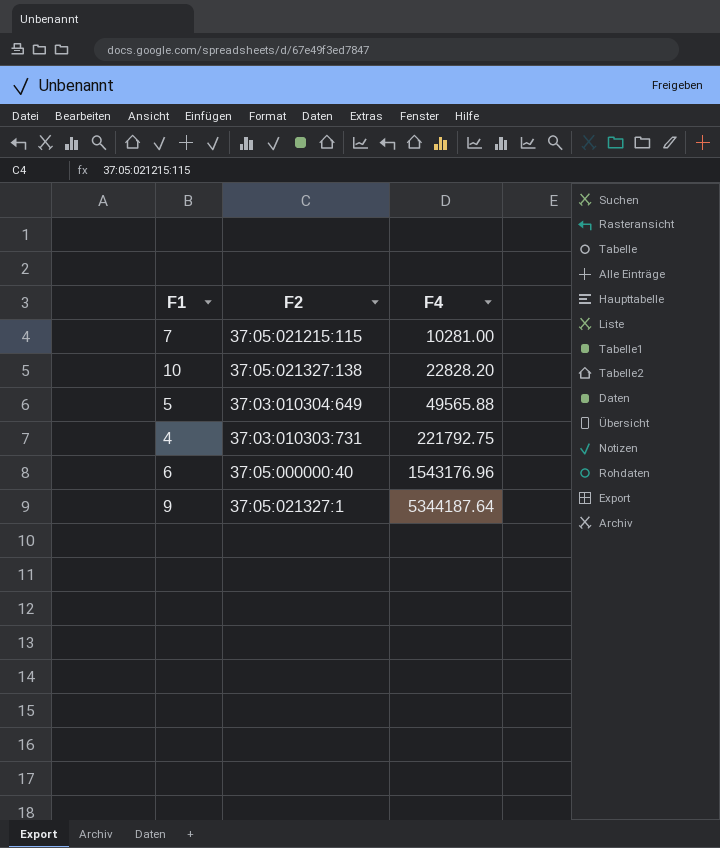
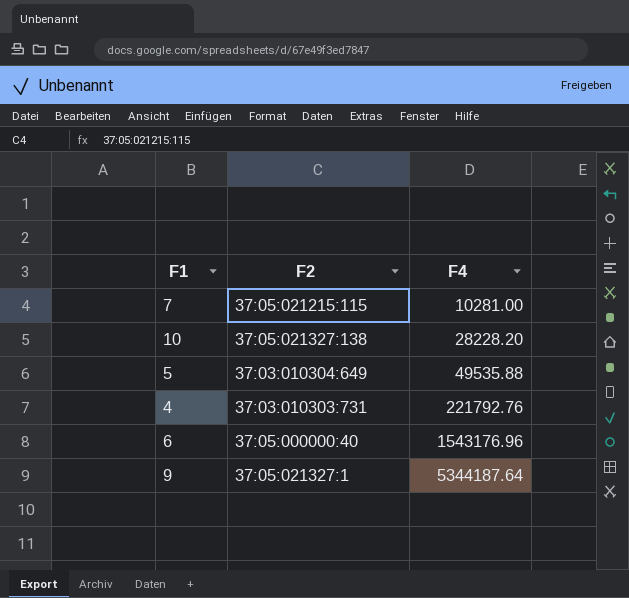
10 | F4: 22828.20 -> 28228.20
5 | F4: 49565.88 -> 49535.88
4 | F4: 221792.75 -> 221792.76

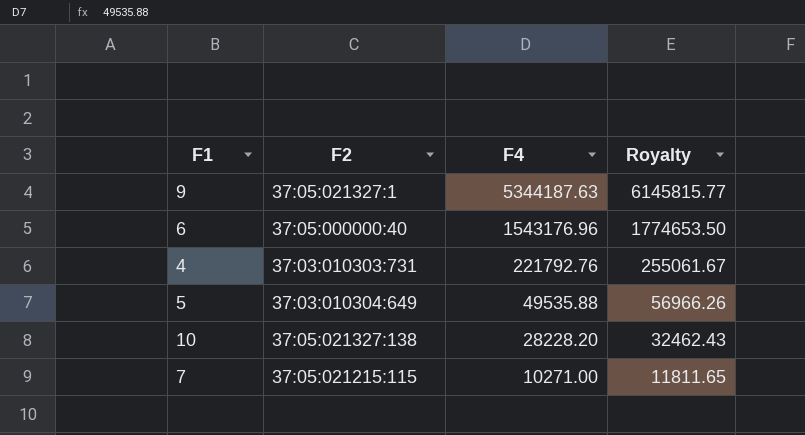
row order: F4 ascending -> F4 descending
column Royalty | formula: none -> [F4] * 1.15
9 | F4: 5344187.64 -> 5344187.63
7 | F4: 10281.00 -> 10271.00

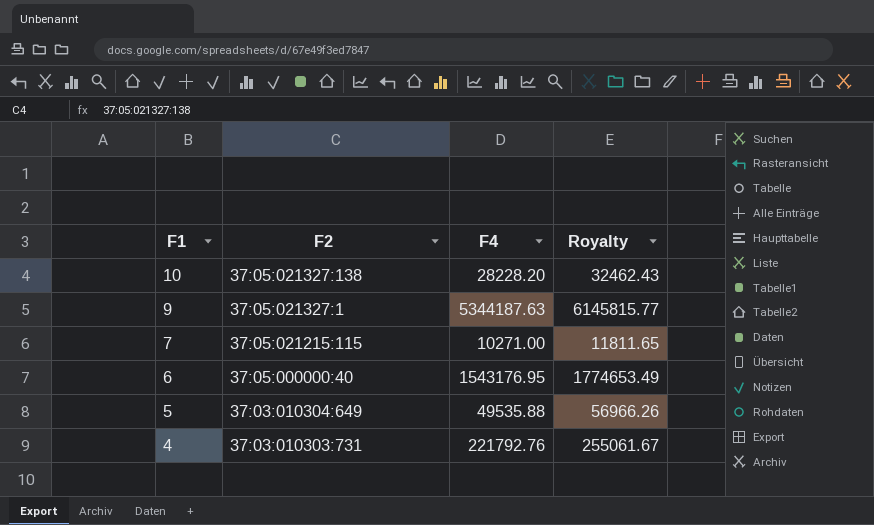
row order: F4 descending -> F1 descending
6 | F4: 1543176.96 -> 1543176.95
6 | Royalty: 1774653.50 -> 1774653.49

